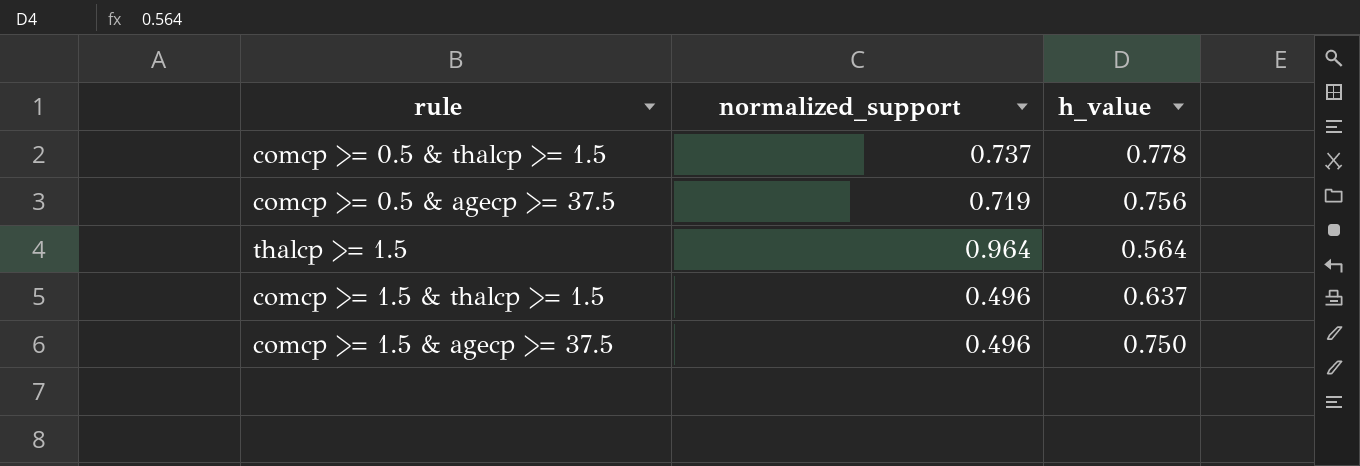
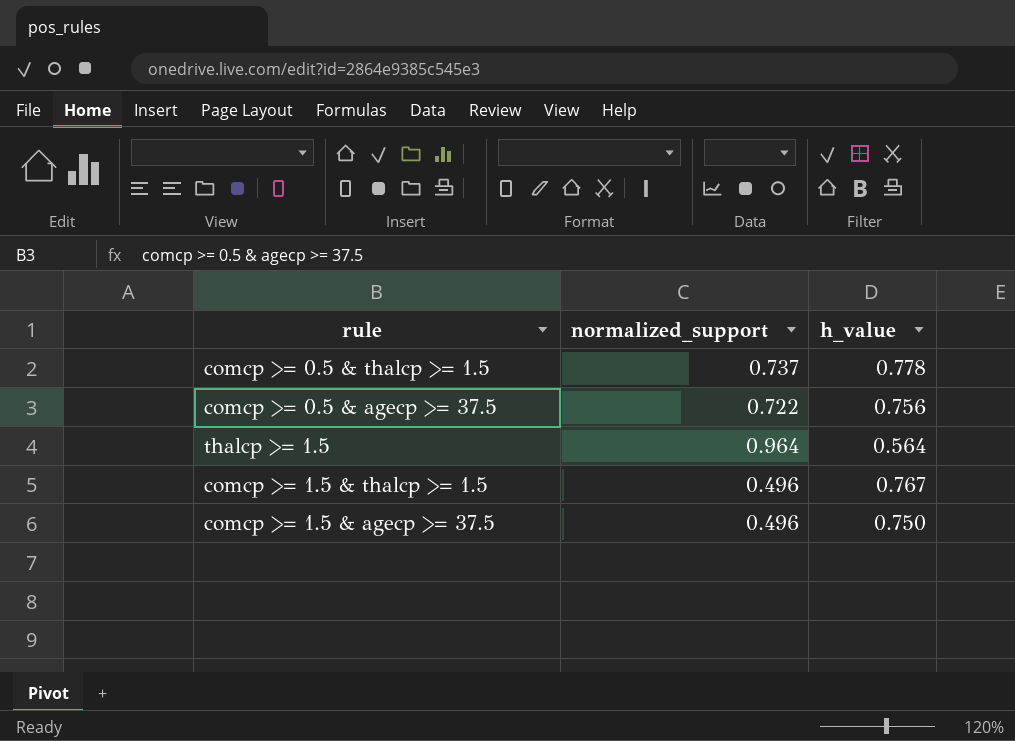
comcp >= 0.5 & agecp >= 37.5 | normalized_support: 0.719 -> 0.722
comcp >= 1.5 & thalcp >= 1.5 | h_value: 0.637 -> 0.767

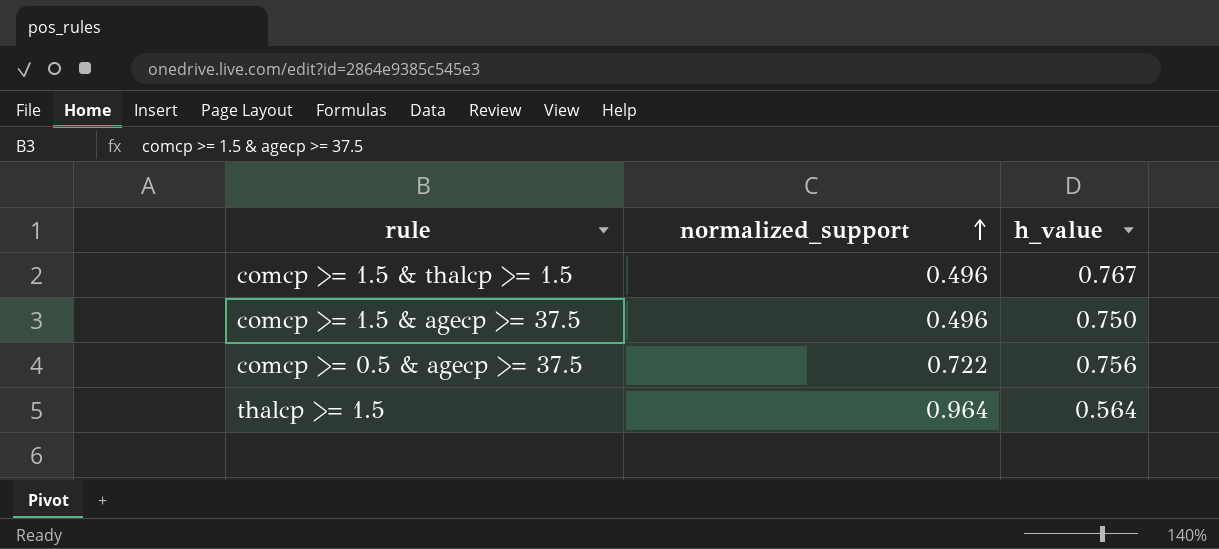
row order: none -> normalized_support ascending
row comcp >= 0.5 & thalcp >= 1.5: 0.737 | 0.778 -> none

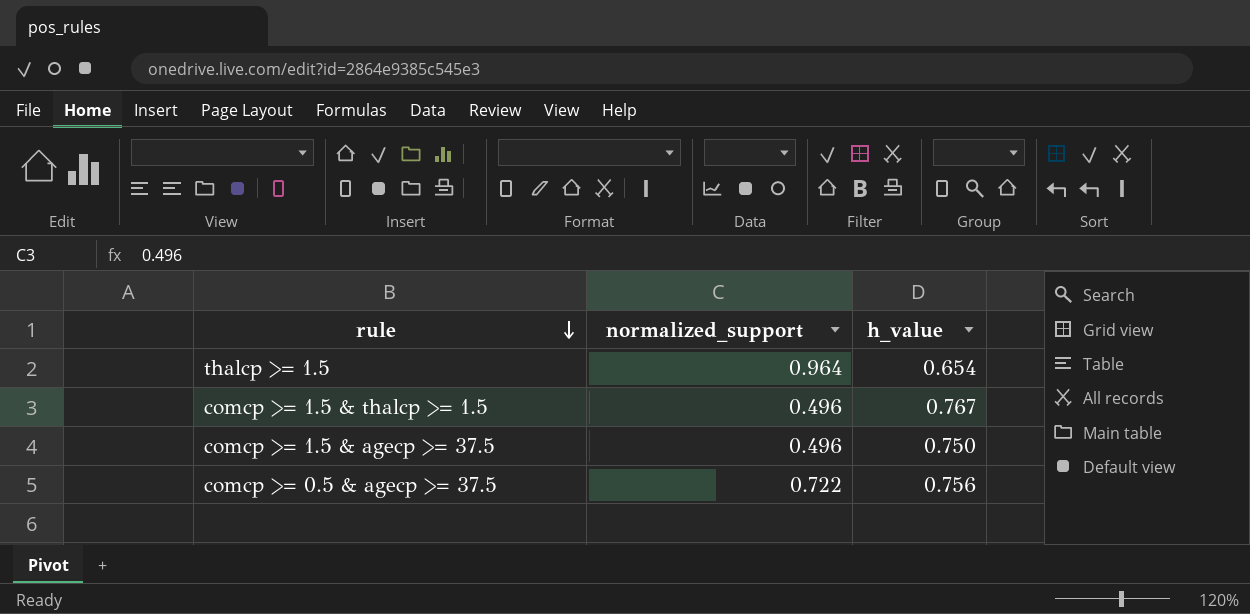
row order: normalized_support ascending -> rule descending
thalcp >= 1.5 | h_value: 0.564 -> 0.654

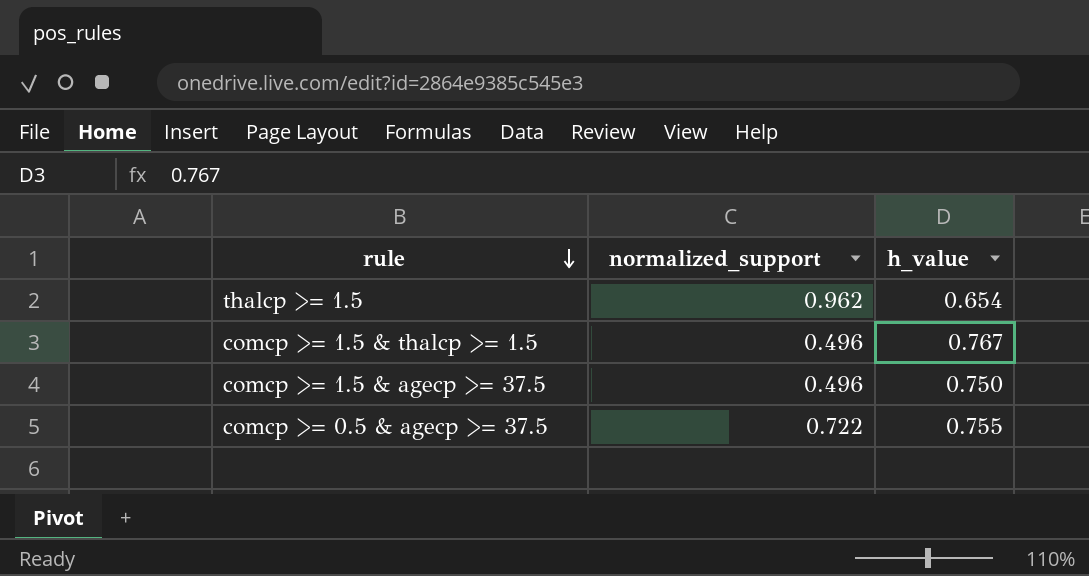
thalcp >= 1.5 | normalized_support: 0.964 -> 0.962
comcp >= 0.5 & agecp >= 37.5 | h_value: 0.756 -> 0.755

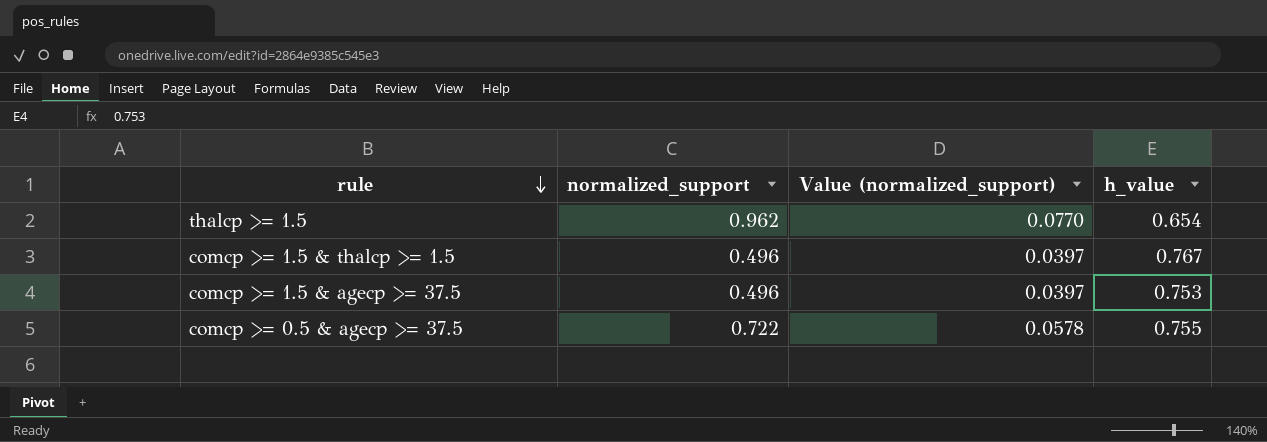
column Value (normalized_support) | formula: none -> [normalized_support] * 0.08
comcp >= 1.5 & agecp >= 37.5 | h_value: 0.750 -> 0.753

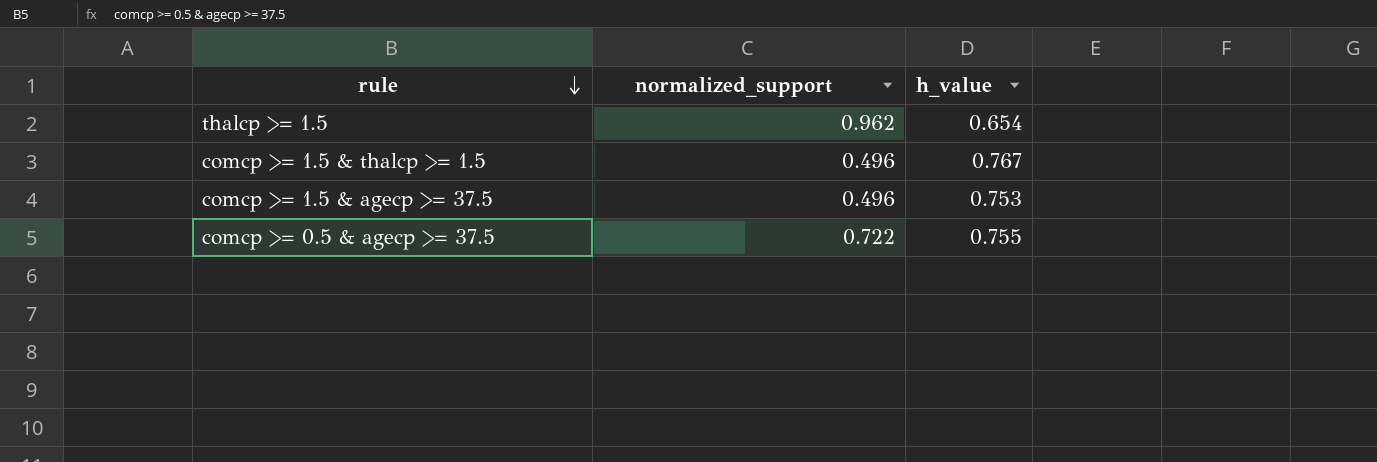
column Value (normalized_support) | formula: [normalized_support] * 0.08 -> none

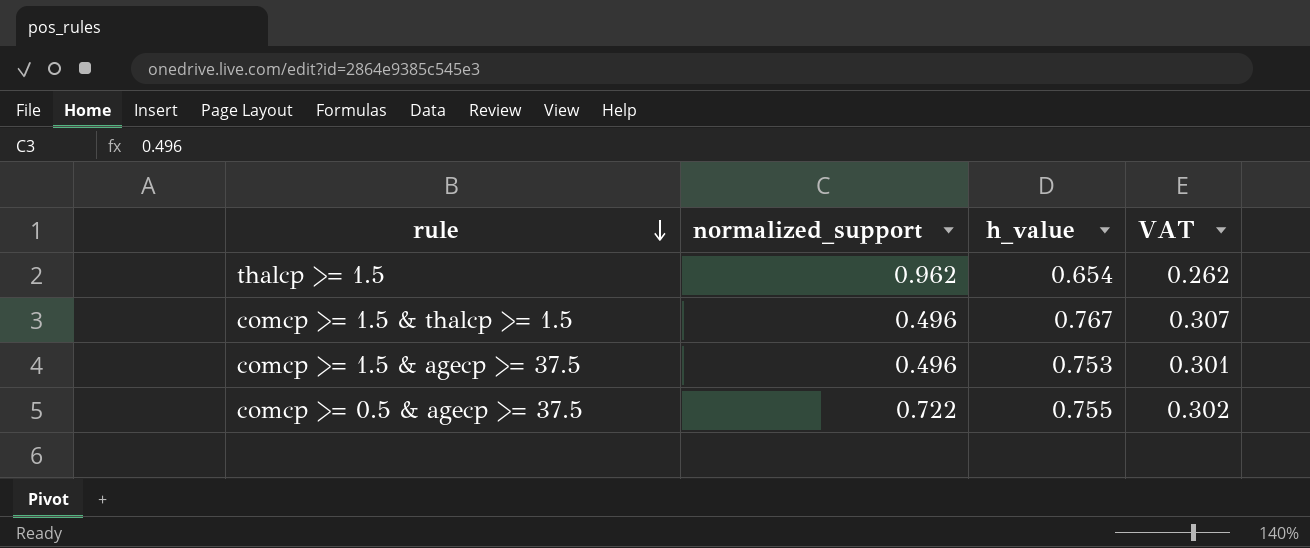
column VAT | formula: none -> [h_value] * 0.4

